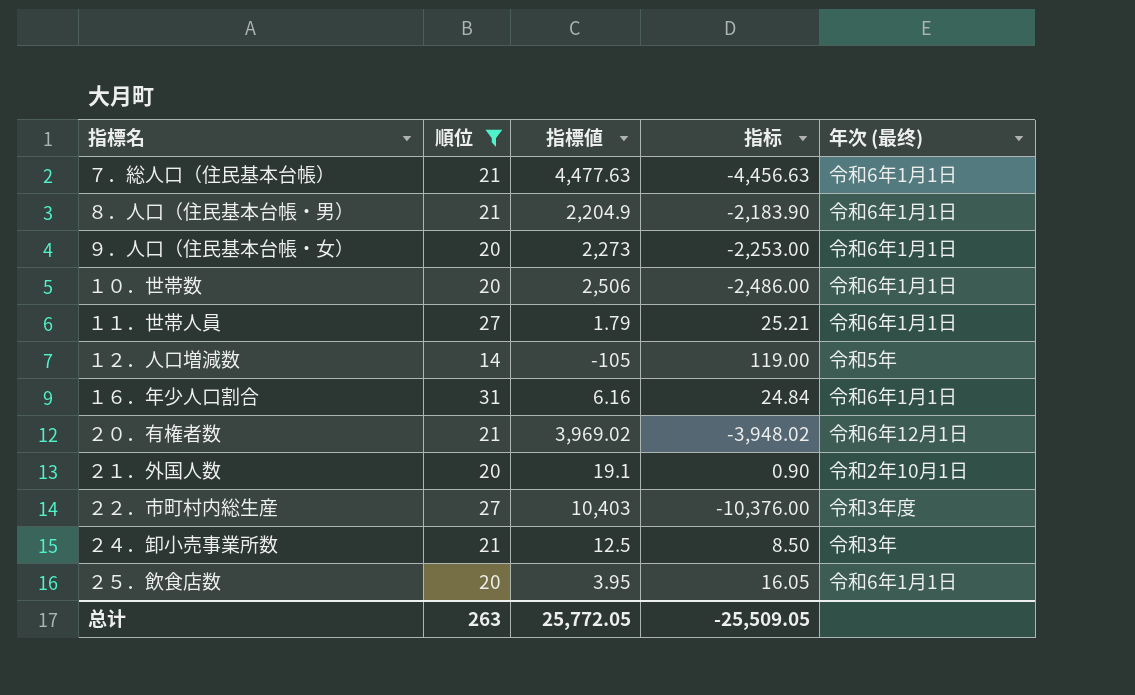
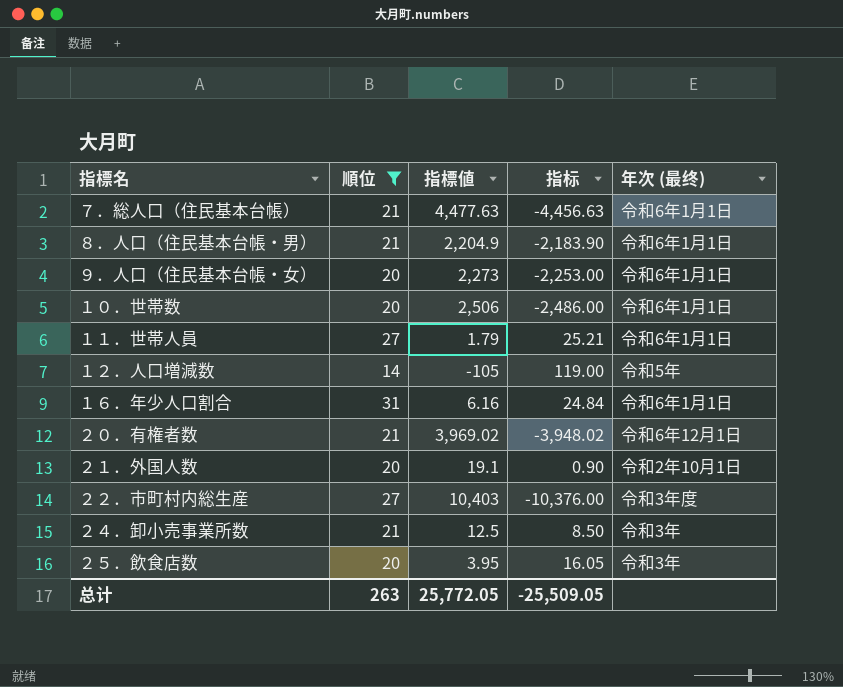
２５．飲食店数 | 年次 (最终): 令和6年1月1日 -> 令和3年

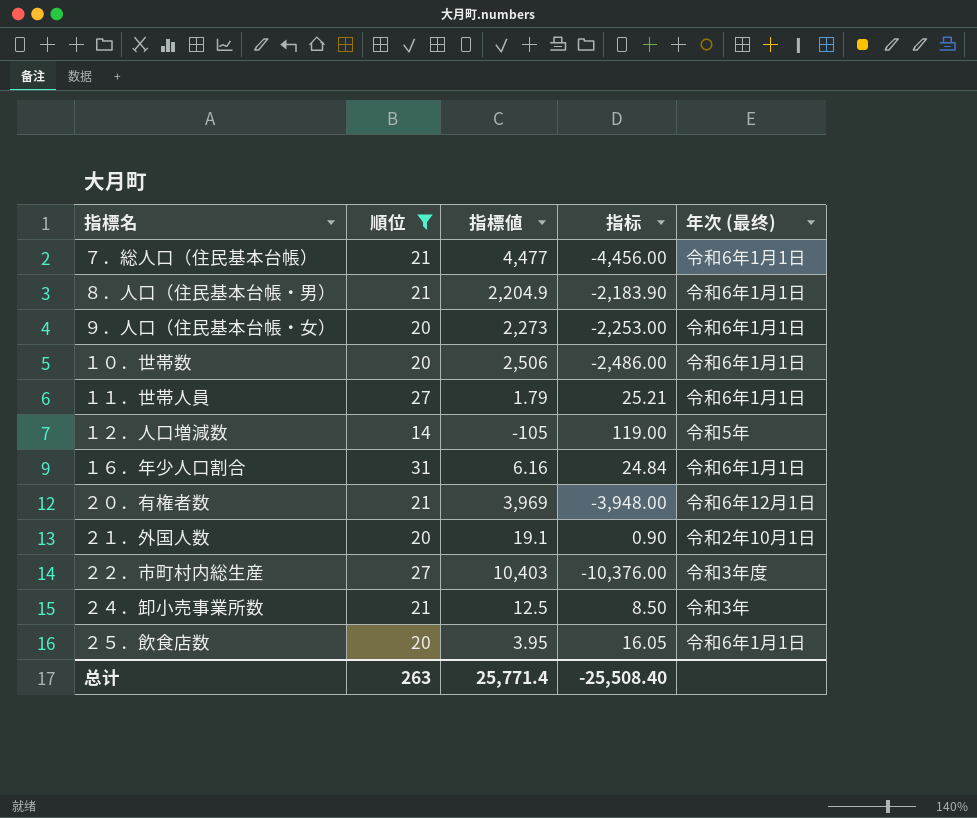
７．総人口（住民基本台帳） | 指標値: 4,477.63 -> 4,477
７．総人口（住民基本台帳） | 指标: -4,456.63 -> -4,456.00
２０．有権者数 | 指標値: 3,969.02 -> 3,969
２０．有権者数 | 指标: -3,948.02 -> -3,948.00
２５．飲食店数 | 年次 (最终): 令和3年 -> 令和6年1月1日
总计 | 指標値: 25,772.05 -> 25,771.4
总计 | 指标: -25,509.05 -> -25,508.40

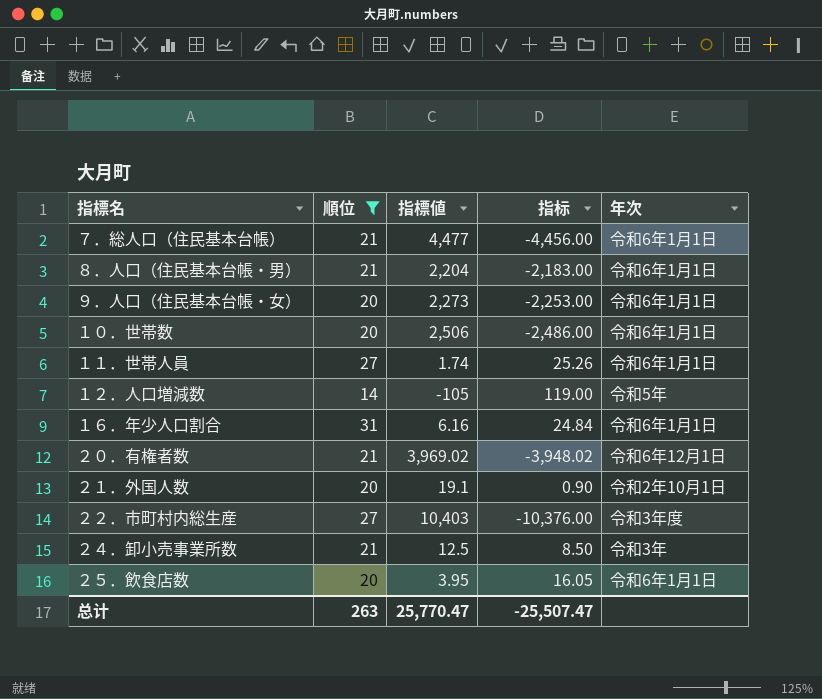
column name: 年次 (最终) -> 年次
８．人口（住民基本台帳・男） | 指標値: 2,204.9 -> 2,204
８．人口（住民基本台帳・男） | 指标: -2,183.90 -> -2,183.00
１１．世帯人員 | 指標値: 1.79 -> 1.74
１１．世帯人員 | 指标: 25.21 -> 25.26
２０．有権者数 | 指標値: 3,969 -> 3,969.02
２０．有権者数 | 指标: -3,948.00 -> -3,948.02
总计 | 指標値: 25,771.4 -> 25,770.47
总计 | 指标: -25,508.40 -> -25,507.47

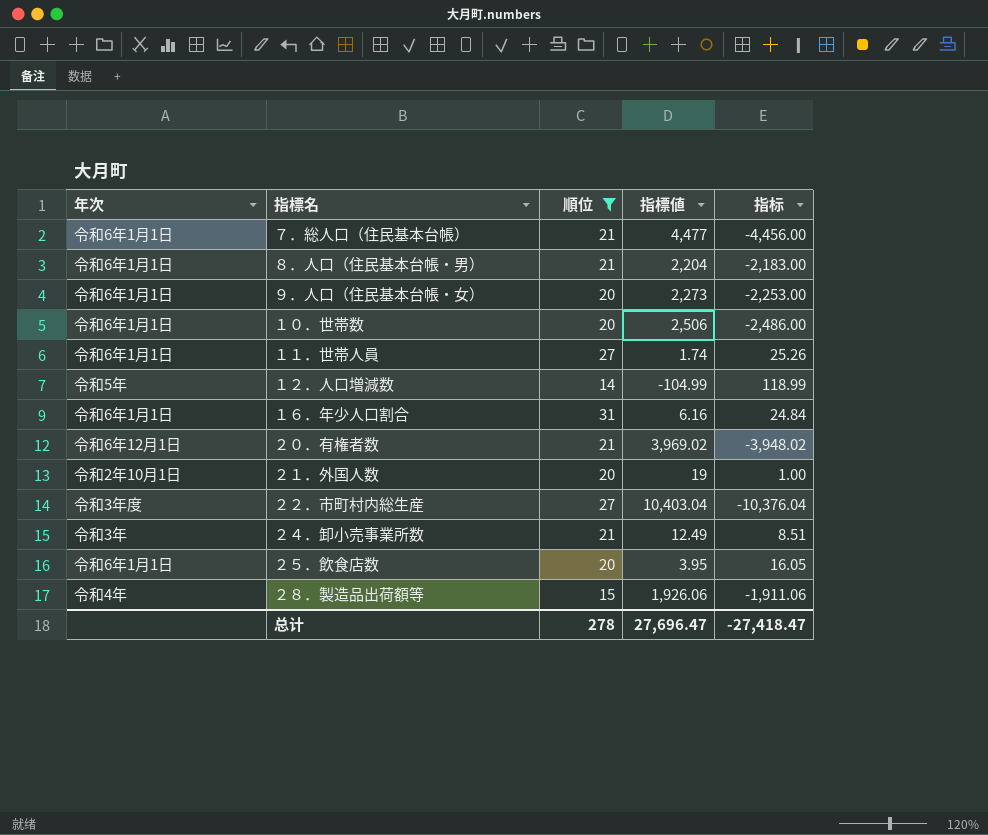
column 年次 | position: 5 -> 1
１２．人口増減数 | 指標値: -105 -> -104.99
１２．人口増減数 | 指标: 119.00 -> 118.99
２１．外国人数 | 指標値: 19.1 -> 19
２１．外国人数 | 指标: 0.90 -> 1.00
２２．市町村内総生産 | 指標値: 10,403 -> 10,403.04
２２．市町村内総生産 | 指标: -10,376.00 -> -10,376.04
２４．卸小売事業所数 | 指標値: 12.5 -> 12.49
２４．卸小売事業所数 | 指标: 8.50 -> 8.51
row ２８．製造品出荷額等: none -> 令和4年 | 15 | 1,926.06 | -1,911.06
总计 | 順位: 263 -> 278
总计 | 指標値: 25,770.47 -> 27,696.47
总计 | 指标: -25,507.47 -> -27,418.47

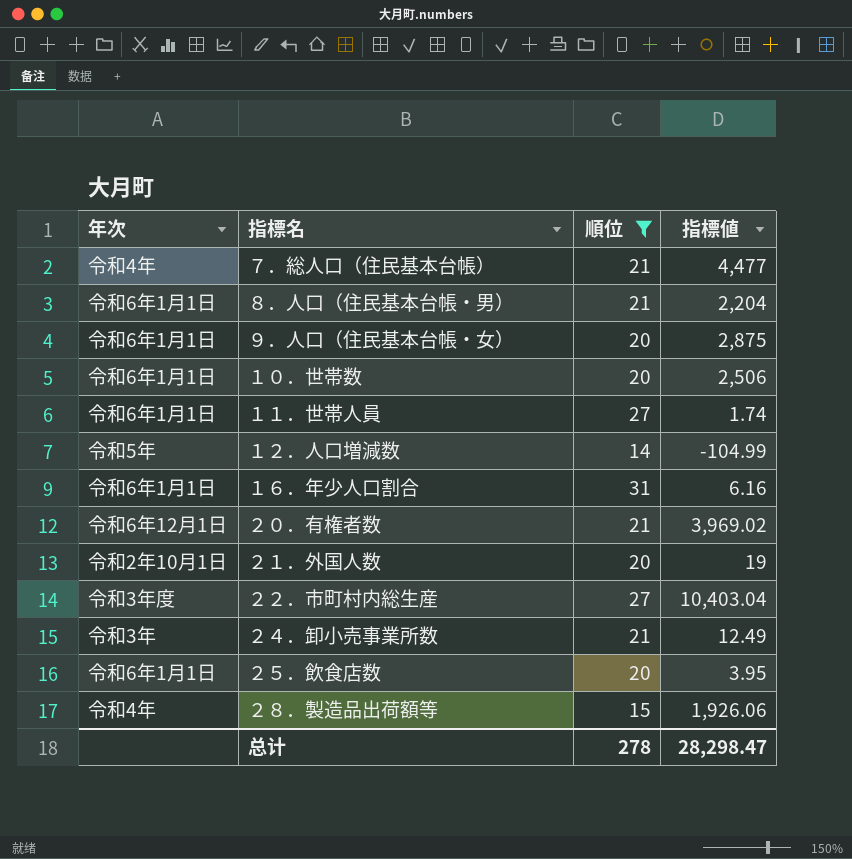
column 指标 | formula: [順位] - [指標値] -> none
７．総人口（住民基本台帳） | 年次: 令和6年1月1日 -> 令和4年
９．人口（住民基本台帳・女） | 指標値: 2,273 -> 2,875
总计 | 指標値: 27,696.47 -> 28,298.47

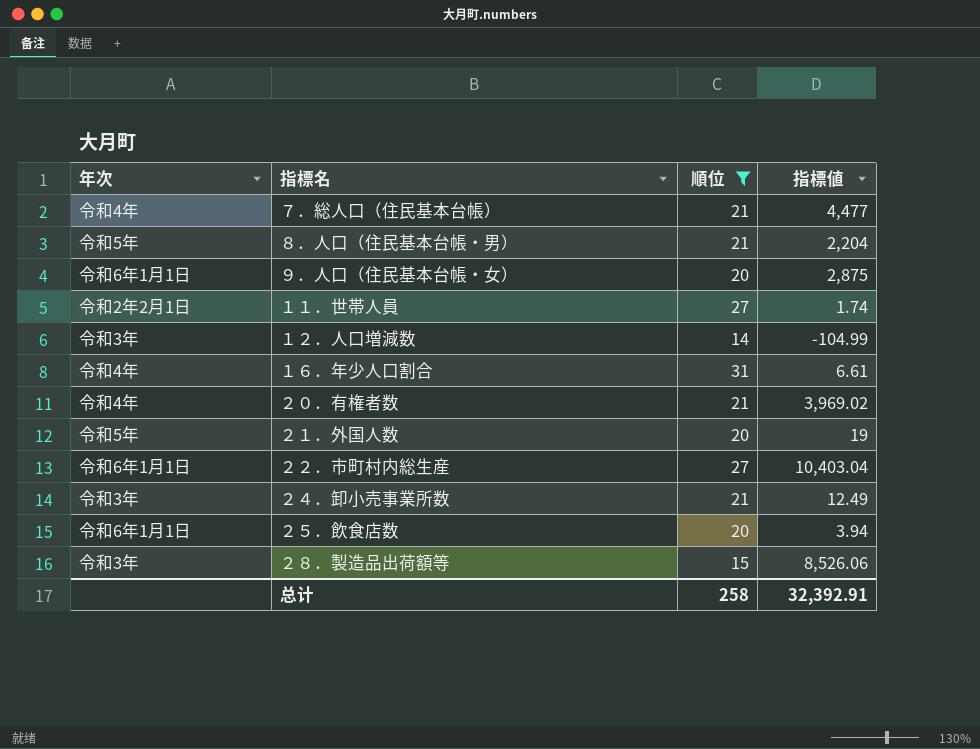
row １０．世帯数: 令和6年1月1日 | 20 | 2,506 -> none
８．人口（住民基本台帳・男） | 年次: 令和6年1月1日 -> 令和5年
１１．世帯人員 | 年次: 令和6年1月1日 -> 令和2年2月1日
１２．人口増減数 | 年次: 令和5年 -> 令和3年
１６．年少人口割合 | 年次: 令和6年1月1日 -> 令和4年
１６．年少人口割合 | 指標値: 6.16 -> 6.61
２０．有権者数 | 年次: 令和6年12月1日 -> 令和4年
２１．外国人数 | 年次: 令和2年10月1日 -> 令和5年
２２．市町村内総生産 | 年次: 令和3年度 -> 令和6年1月1日
２５．飲食店数 | 指標値: 3.95 -> 3.94
２８．製造品出荷額等 | 年次: 令和4年 -> 令和3年
２８．製造品出荷額等 | 指標値: 1,926.06 -> 8,526.06
总计 | 順位: 278 -> 258
总计 | 指標値: 28,298.47 -> 32,392.91

